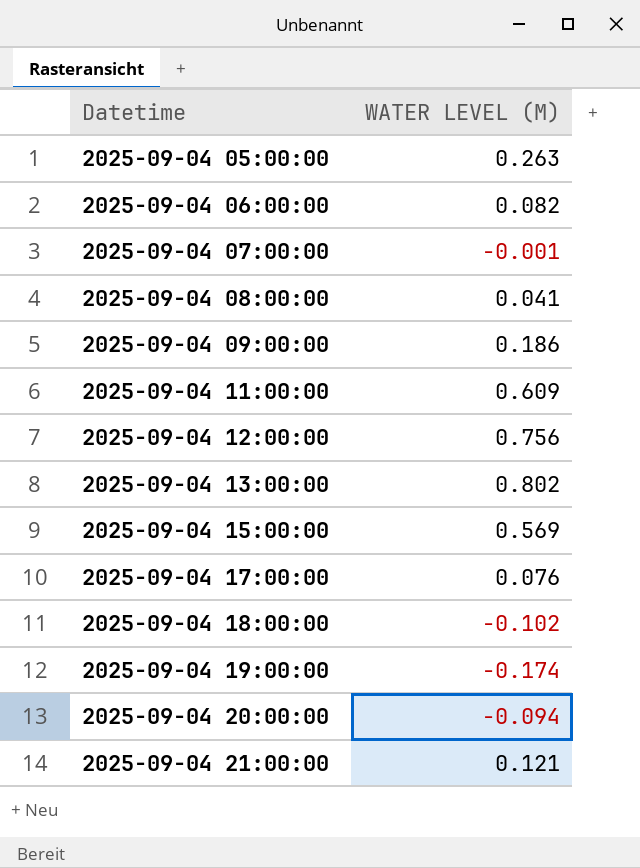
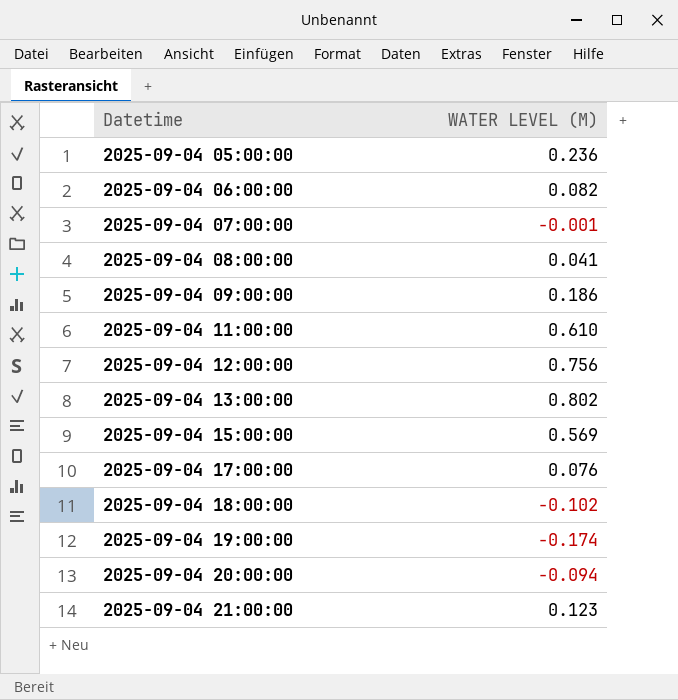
2025-09-04 05:00:00 | WATER LEVEL (M): 0.263 -> 0.236
2025-09-04 11:00:00 | WATER LEVEL (M): 0.609 -> 0.610
2025-09-04 21:00:00 | WATER LEVEL (M): 0.121 -> 0.123

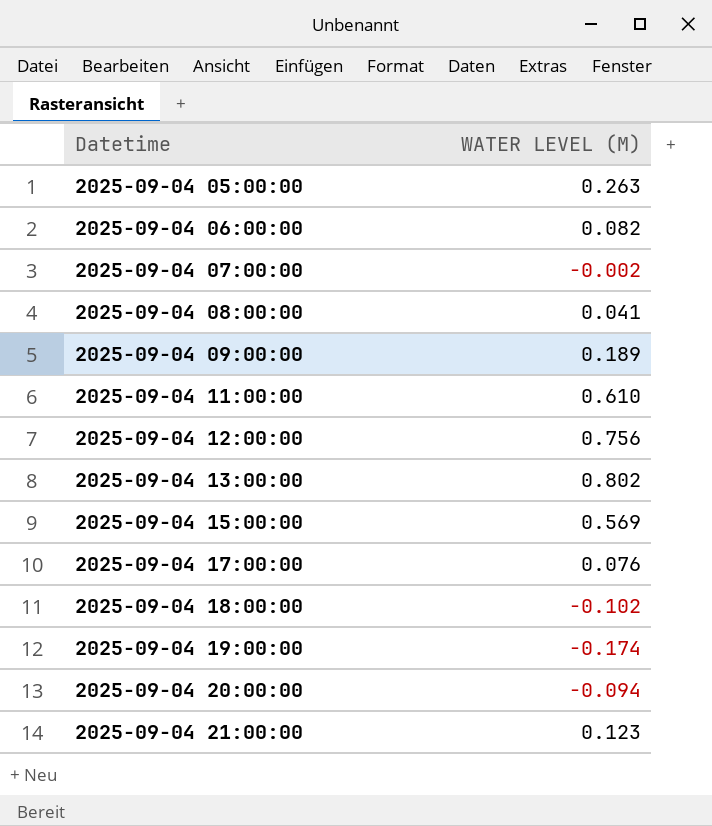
2025-09-04 05:00:00 | WATER LEVEL (M): 0.236 -> 0.263
2025-09-04 07:00:00 | WATER LEVEL (M): -0.001 -> -0.002
2025-09-04 09:00:00 | WATER LEVEL (M): 0.186 -> 0.189

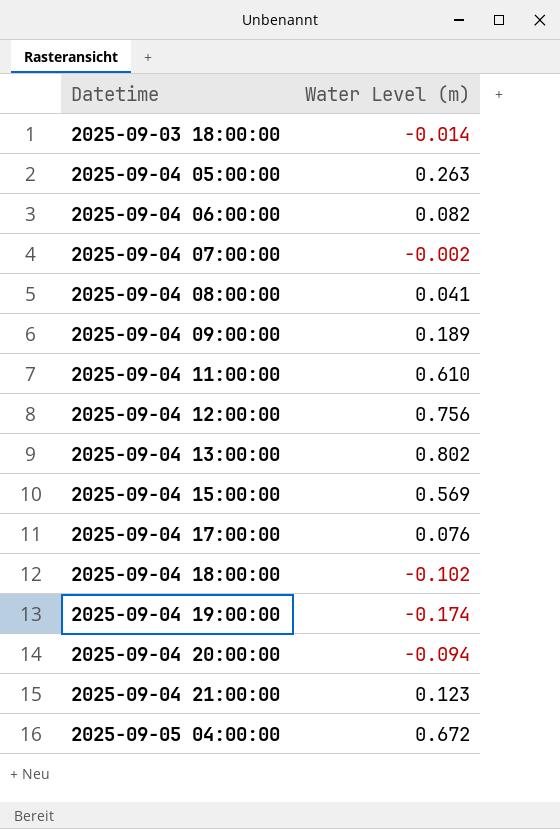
column name: WATER LEVEL (M) -> Water Level (m)
row 2025-09-03 18:00:00: none -> -0.014
row 2025-09-05 04:00:00: none -> 0.672

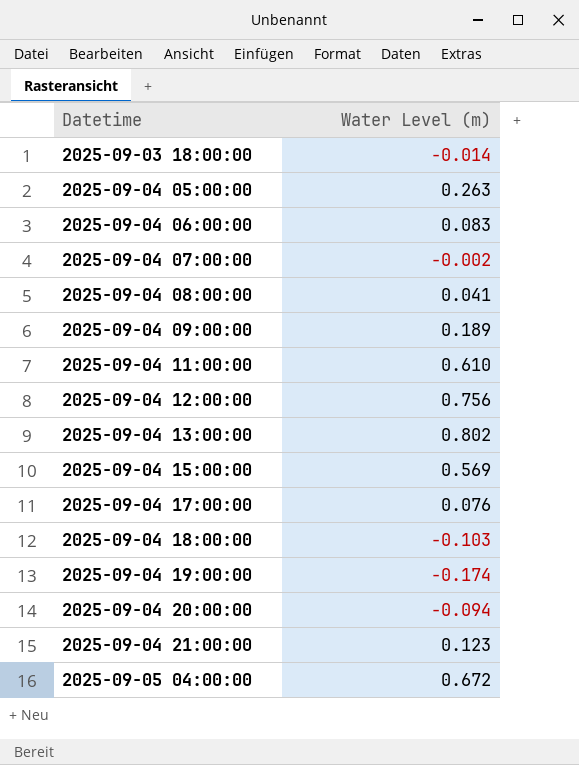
2025-09-04 06:00:00 | Water Level (m): 0.082 -> 0.083
2025-09-04 18:00:00 | Water Level (m): -0.102 -> -0.103

